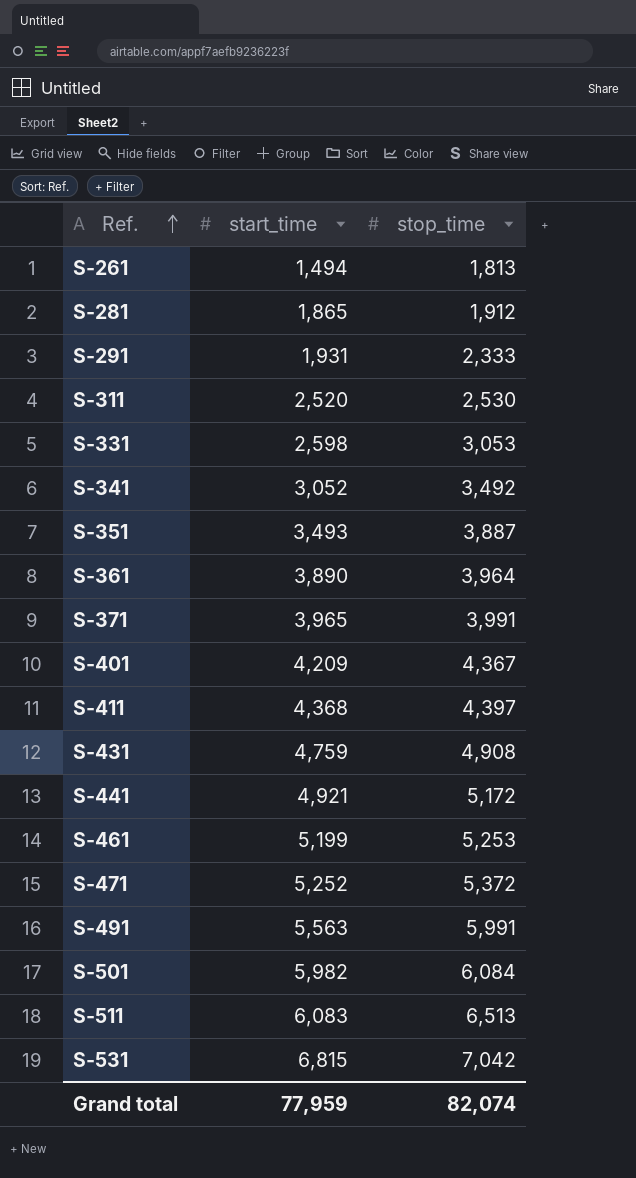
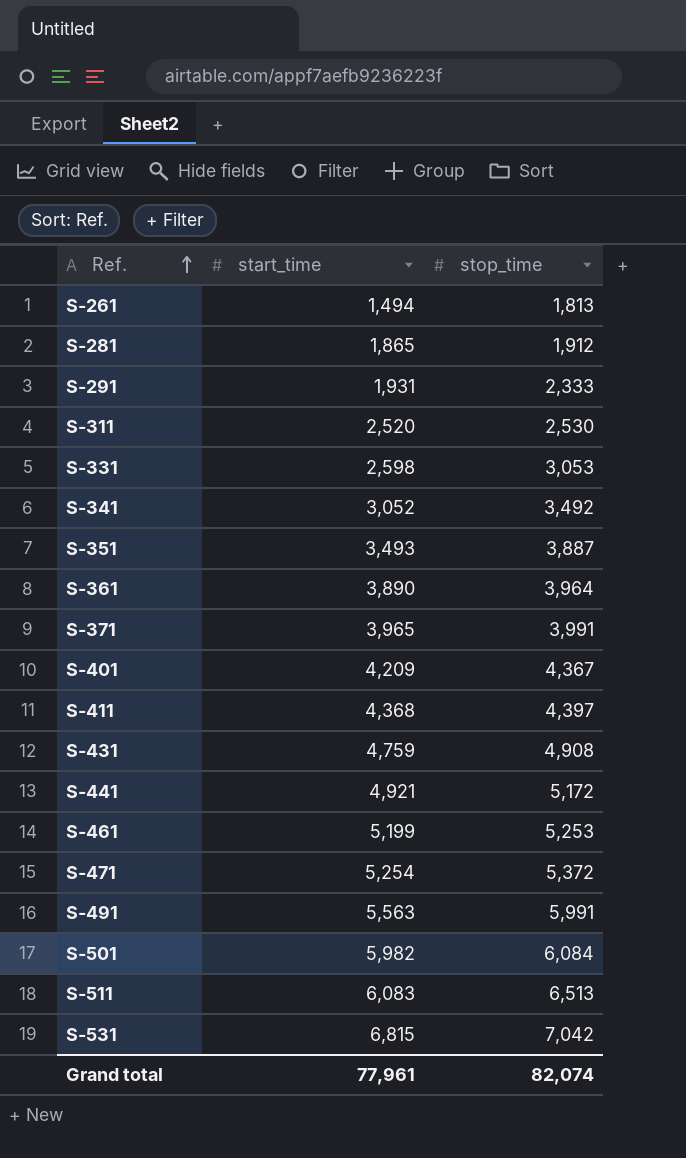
S-471 | start_time: 5,252 -> 5,254
Grand total | start_time: 77,959 -> 77,961

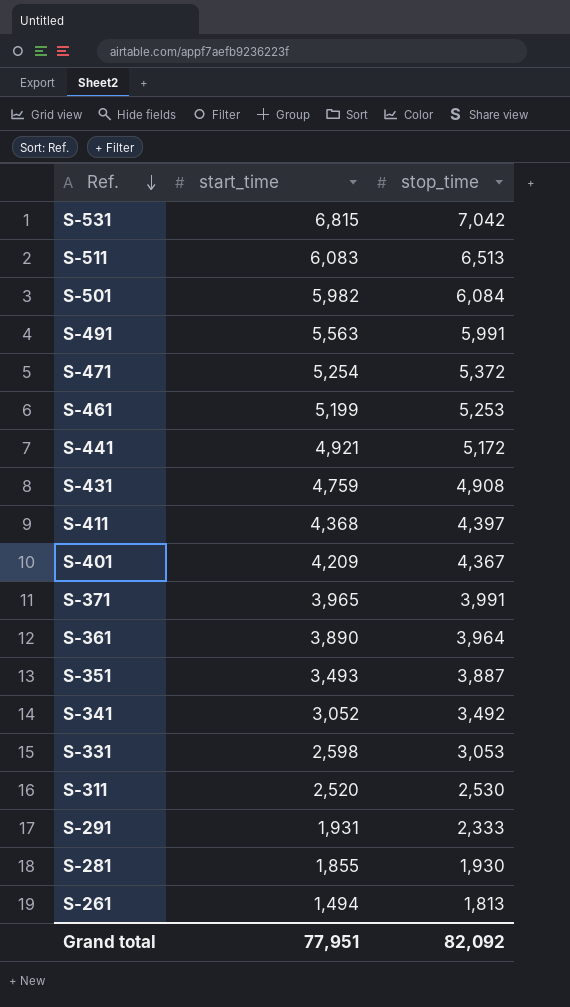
row order: Ref. ascending -> Ref. descending
S-281 | start_time: 1,865 -> 1,855
S-281 | stop_time: 1,912 -> 1,930
Grand total | start_time: 77,961 -> 77,951
Grand total | stop_time: 82,074 -> 82,092

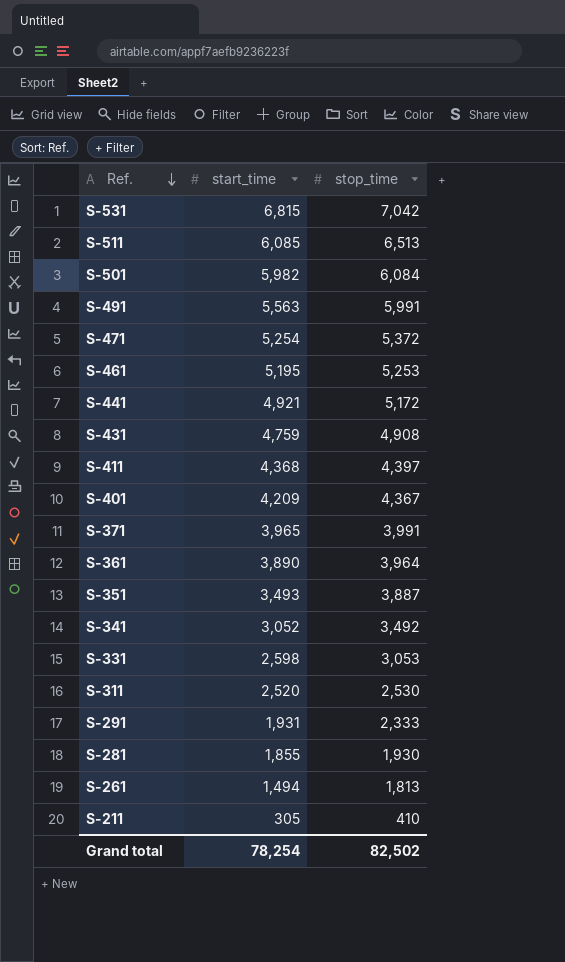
S-511 | start_time: 6,083 -> 6,085
S-461 | start_time: 5,199 -> 5,195
row S-211: none -> 305 | 410
Grand total | start_time: 77,951 -> 78,254
Grand total | stop_time: 82,092 -> 82,502

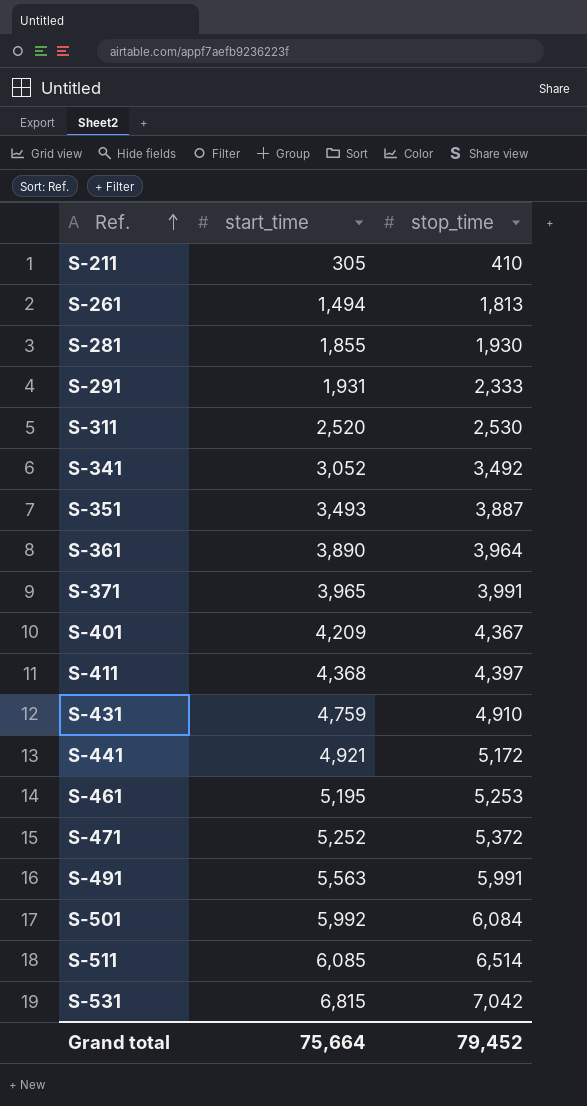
row order: Ref. descending -> Ref. ascending
row S-331: 2,598 | 3,053 -> none
S-431 | stop_time: 4,908 -> 4,910
S-471 | start_time: 5,254 -> 5,252
S-501 | start_time: 5,982 -> 5,992
S-511 | stop_time: 6,513 -> 6,514
Grand total | start_time: 78,254 -> 75,664
Grand total | stop_time: 82,502 -> 79,452

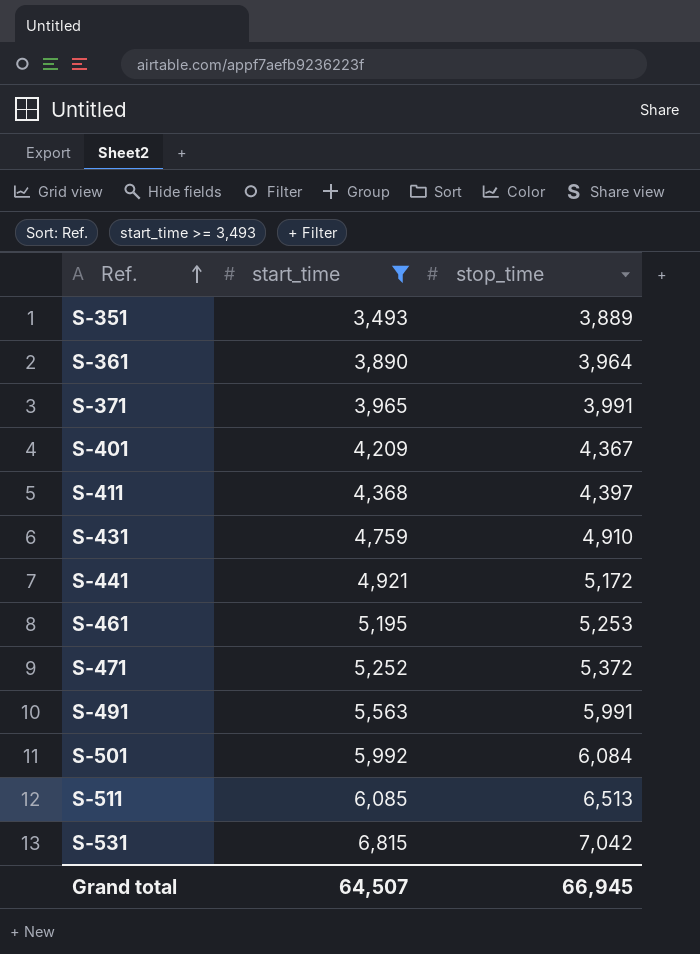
filter: none -> start_time >= 3,493
S-351 | stop_time: 3,887 -> 3,889
S-511 | stop_time: 6,514 -> 6,513
Grand total | start_time: 75,664 -> 64,507
Grand total | stop_time: 79,452 -> 66,945

